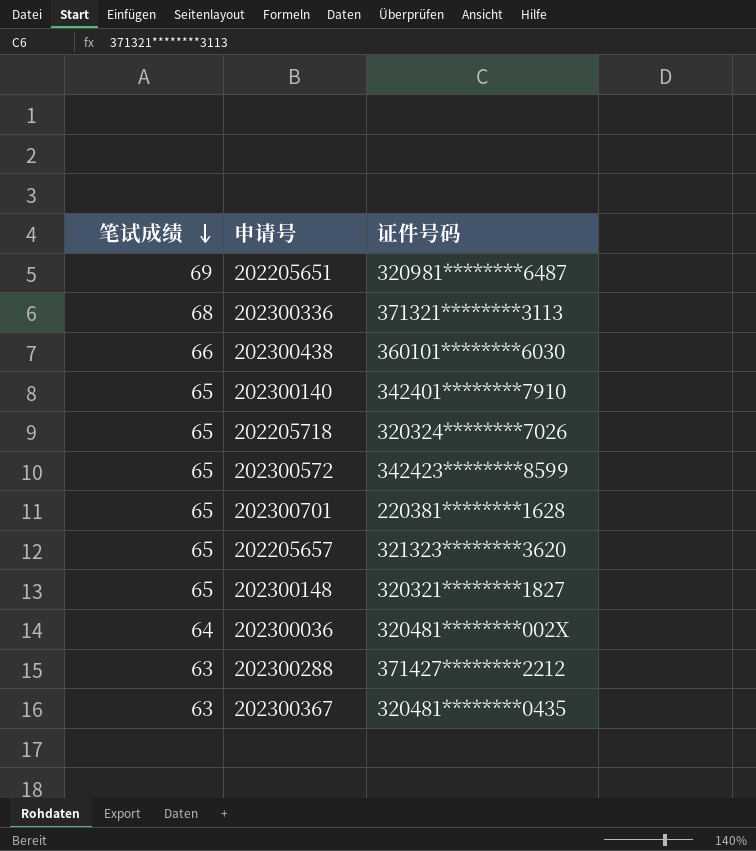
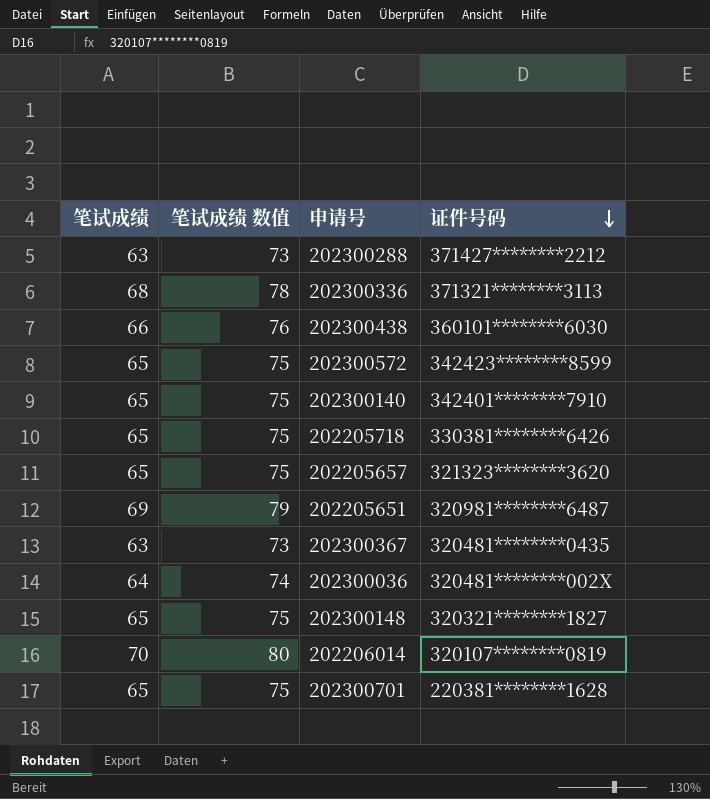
row order: 笔试成绩 descending -> 证件号码 descending
column 笔试成绩 数值 | formula: none -> [笔试成绩] + 10
202205718 | 证件号码: 320324********7026 -> 330381********6426
row 202206014: none -> 70 | 80 | 320107********0819

